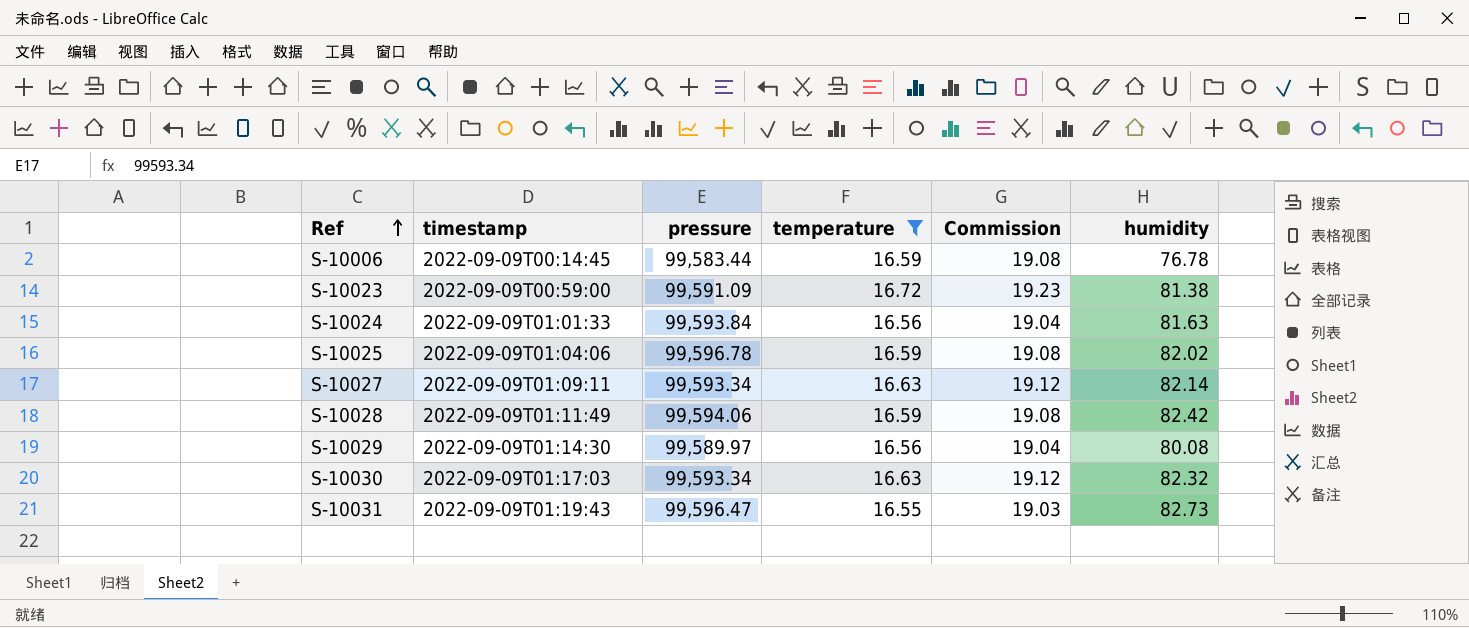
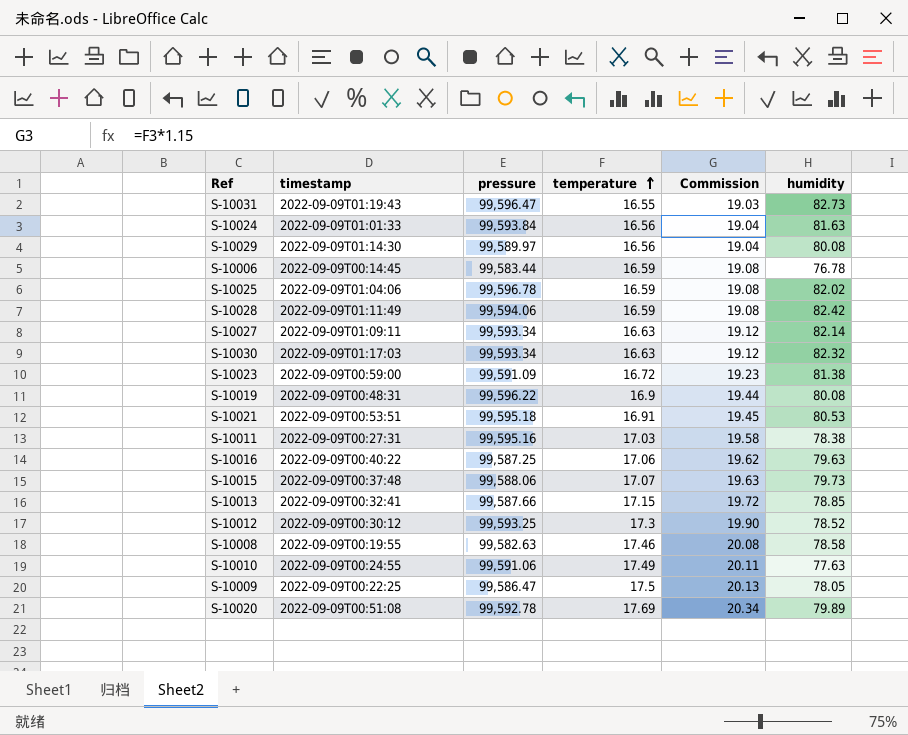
filter: temperature <= 16.72 -> none
row order: Ref ascending -> temperature ascending

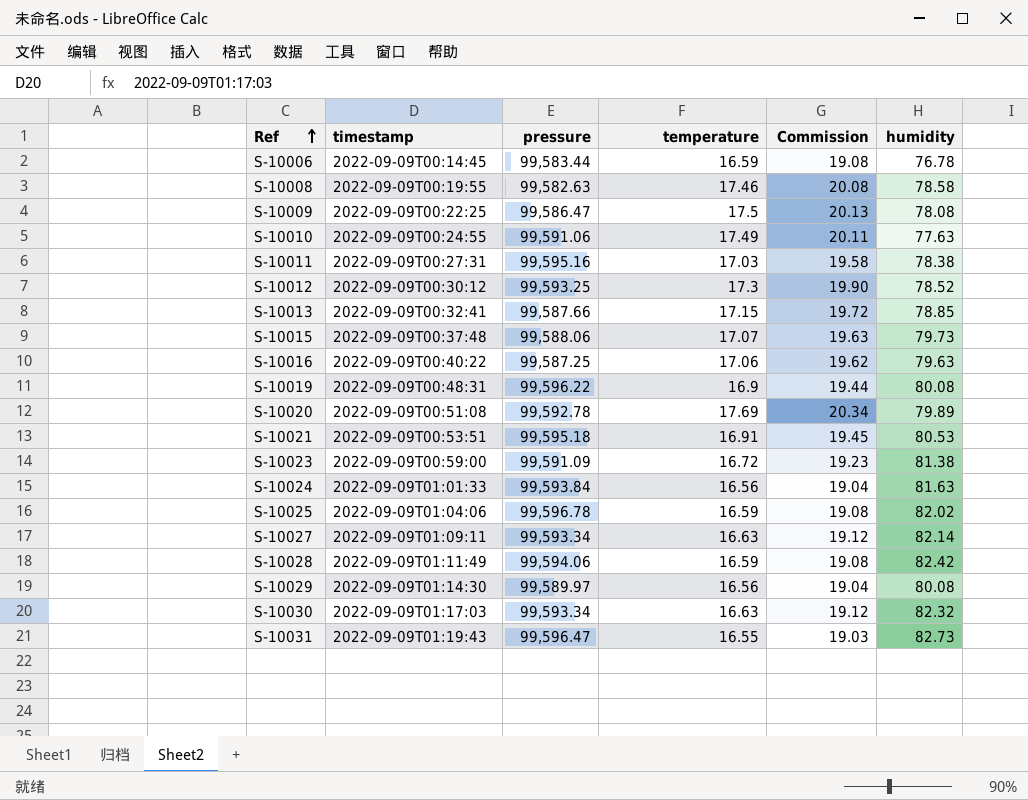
row order: temperature ascending -> Ref ascending
S-10009 | humidity: 78.05 -> 78.08

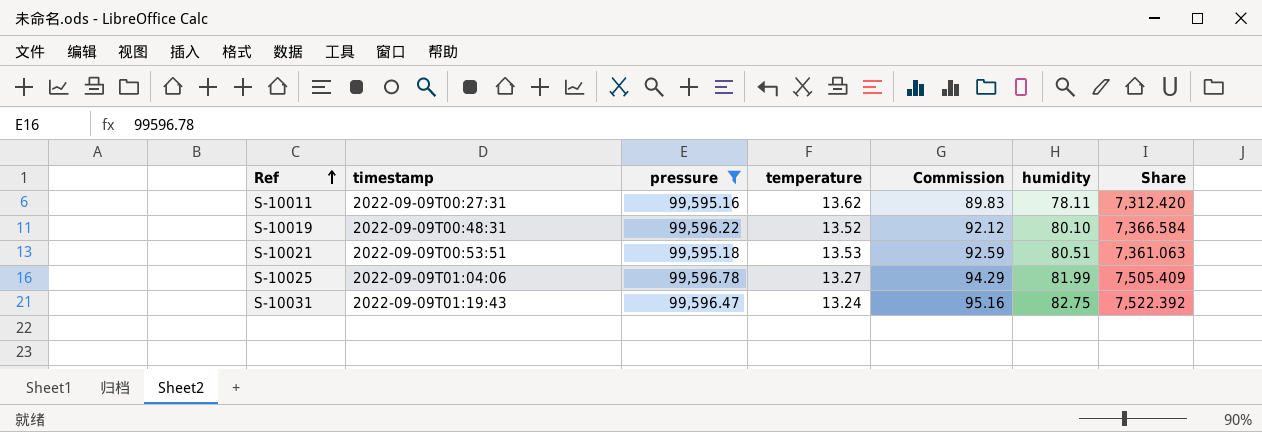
filter: none -> pressure >= 99,595.16
column Commission | formula: [temperature] * 1.15 -> [humidity] * 1.15
column Share | formula: none -> [pressure] / [temperature]
S-10011 | temperature: 17.03 -> 13.62
S-10011 | humidity: 78.38 -> 78.11
S-10019 | temperature: 16.9 -> 13.52
S-10019 | humidity: 80.08 -> 80.10
S-10021 | temperature: 16.91 -> 13.53
S-10021 | humidity: 80.53 -> 80.51
S-10025 | temperature: 16.59 -> 13.27
S-10025 | humidity: 82.02 -> 81.99
S-10031 | temperature: 16.55 -> 13.24
S-10031 | humidity: 82.73 -> 82.75

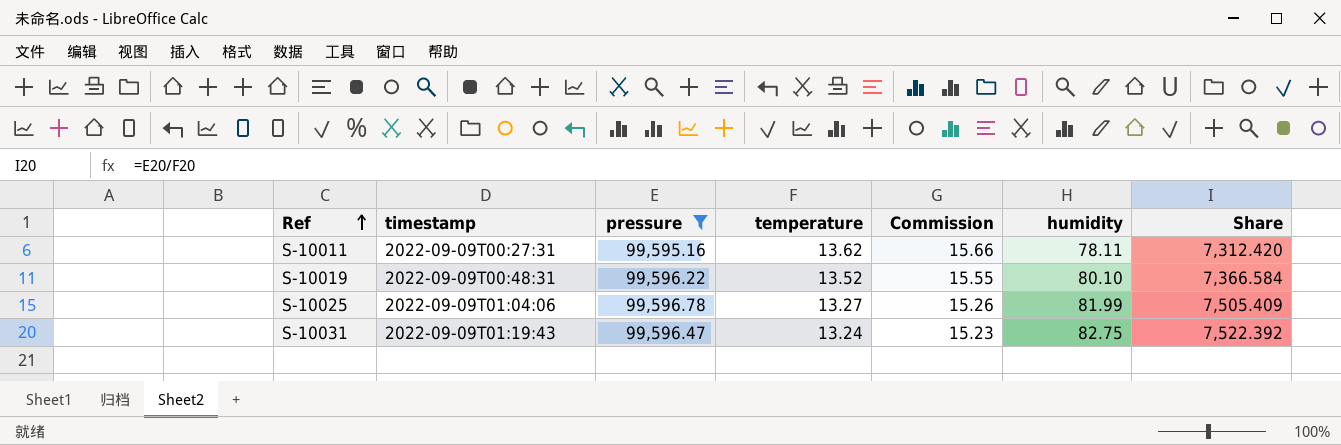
column Commission | formula: [humidity] * 1.15 -> [temperature] * 1.15
row S-10021: 2022-09-09T00:53:51 | 99,595.18 | 13.53 | 92.59 | 80.51 | 7,361.063 -> none

